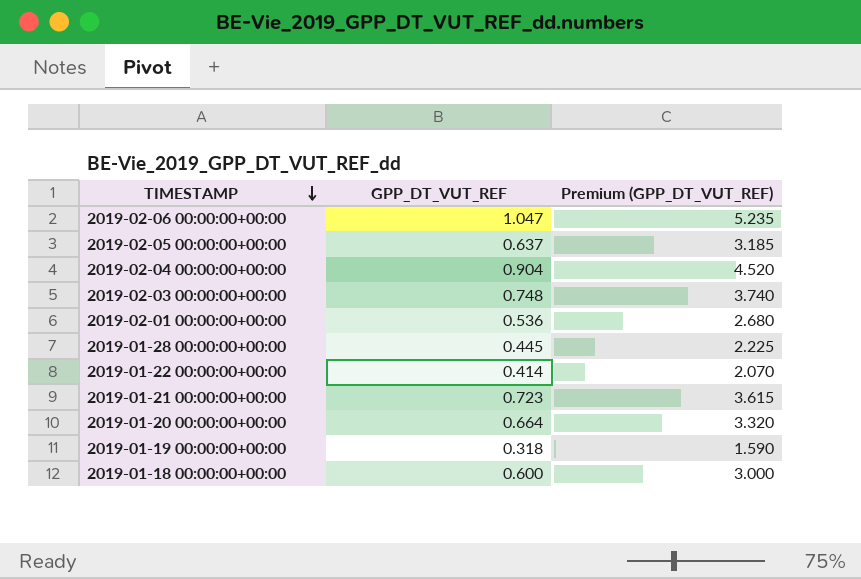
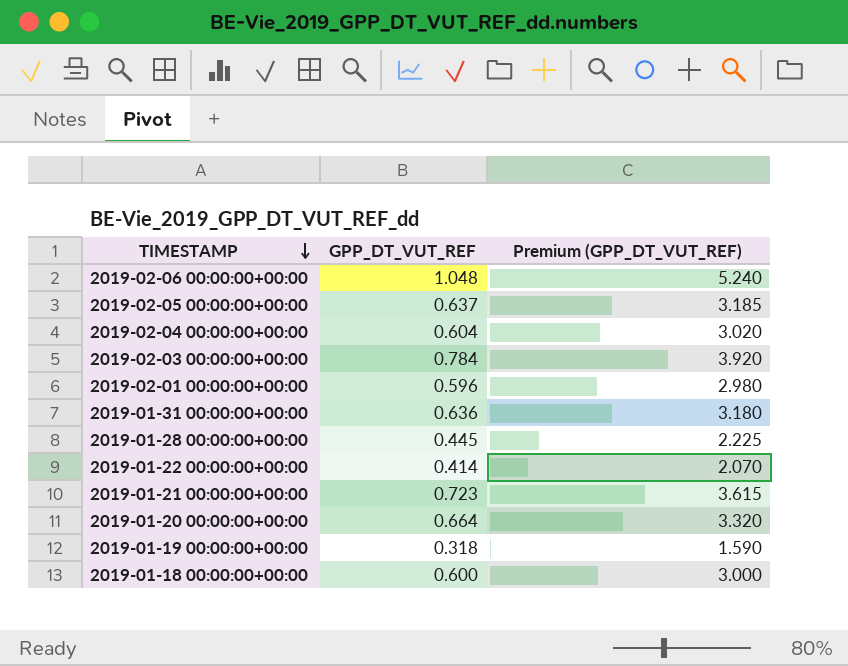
2019-02-06 00:00:00+00:00 | GPP_DT_VUT_REF: 1.047 -> 1.048
2019-02-06 00:00:00+00:00 | Premium (GPP_DT_VUT_REF): 5.235 -> 5.240
2019-02-04 00:00:00+00:00 | GPP_DT_VUT_REF: 0.904 -> 0.604
2019-02-04 00:00:00+00:00 | Premium (GPP_DT_VUT_REF): 4.520 -> 3.020
2019-02-03 00:00:00+00:00 | GPP_DT_VUT_REF: 0.748 -> 0.784
2019-02-03 00:00:00+00:00 | Premium (GPP_DT_VUT_REF): 3.740 -> 3.920
2019-02-01 00:00:00+00:00 | GPP_DT_VUT_REF: 0.536 -> 0.596
2019-02-01 00:00:00+00:00 | Premium (GPP_DT_VUT_REF): 2.680 -> 2.980
row 2019-01-31 00:00:00+00:00: none -> 0.636 | 3.180

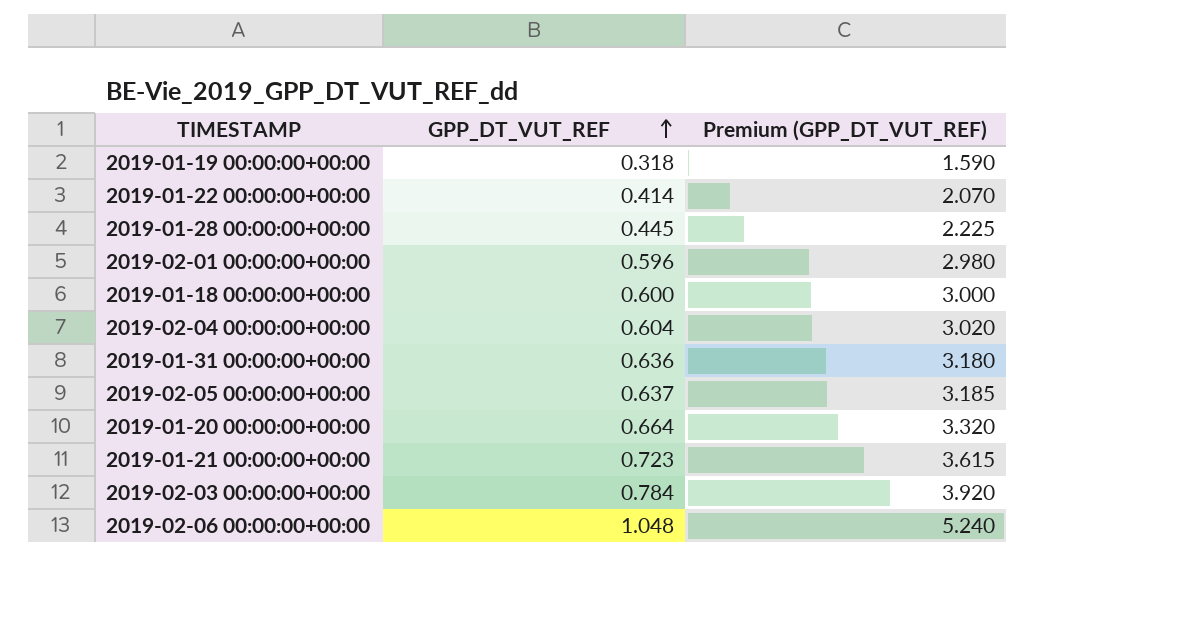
row order: TIMESTAMP descending -> GPP_DT_VUT_REF ascending

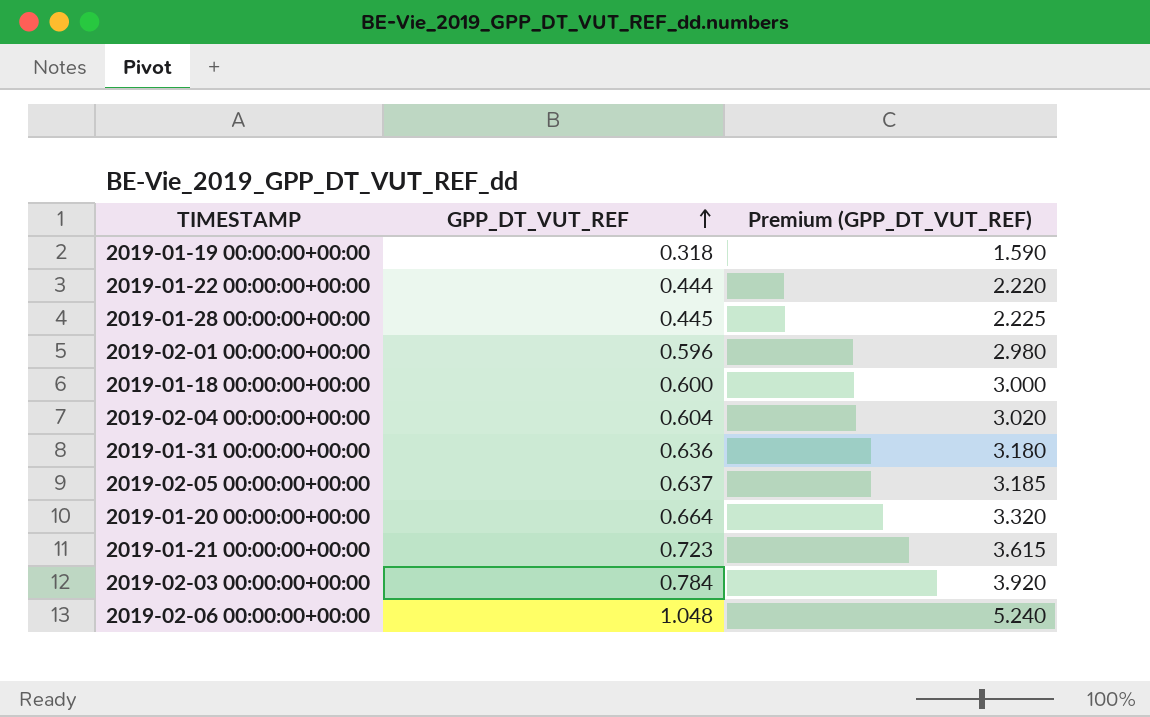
2019-01-22 00:00:00+00:00 | GPP_DT_VUT_REF: 0.414 -> 0.444
2019-01-22 00:00:00+00:00 | Premium (GPP_DT_VUT_REF): 2.070 -> 2.220

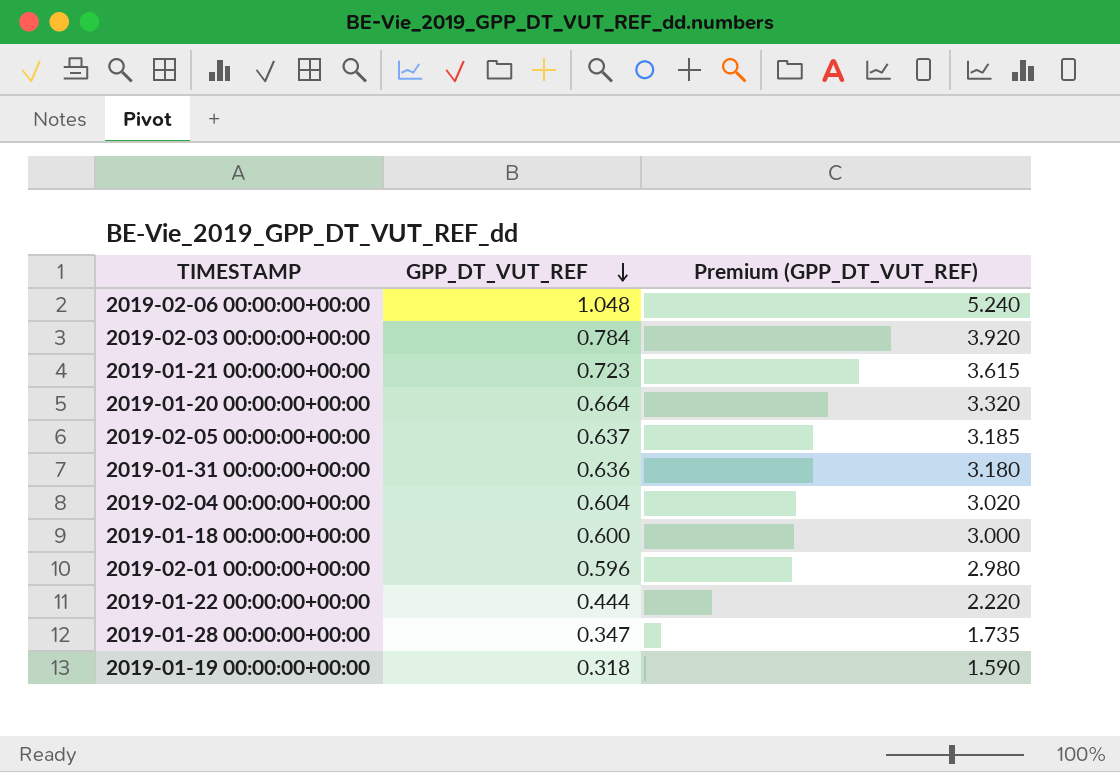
row order: GPP_DT_VUT_REF ascending -> GPP_DT_VUT_REF descending
2019-01-28 00:00:00+00:00 | GPP_DT_VUT_REF: 0.445 -> 0.347
2019-01-28 00:00:00+00:00 | Premium (GPP_DT_VUT_REF): 2.225 -> 1.735

